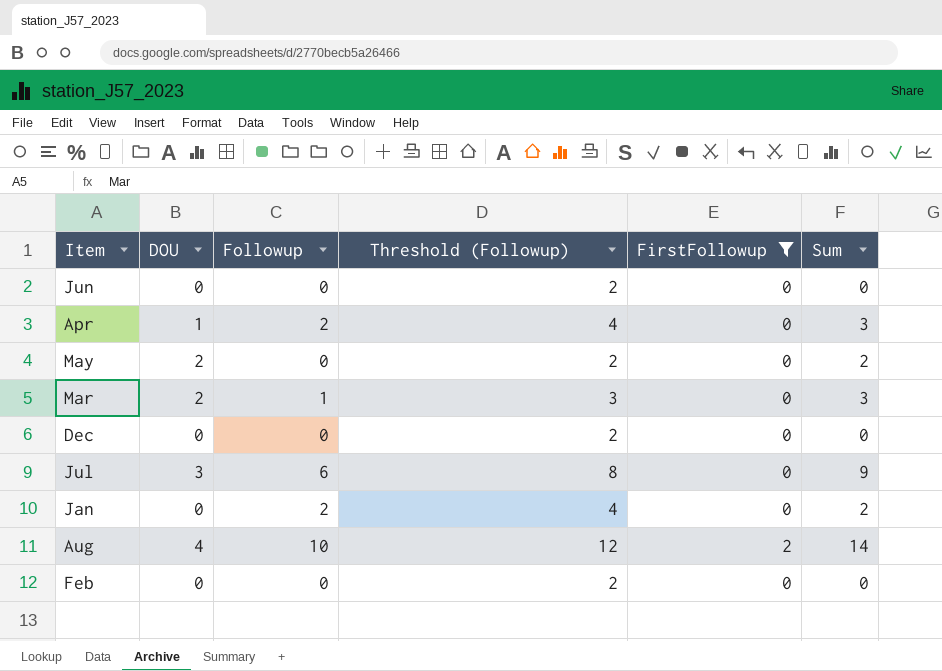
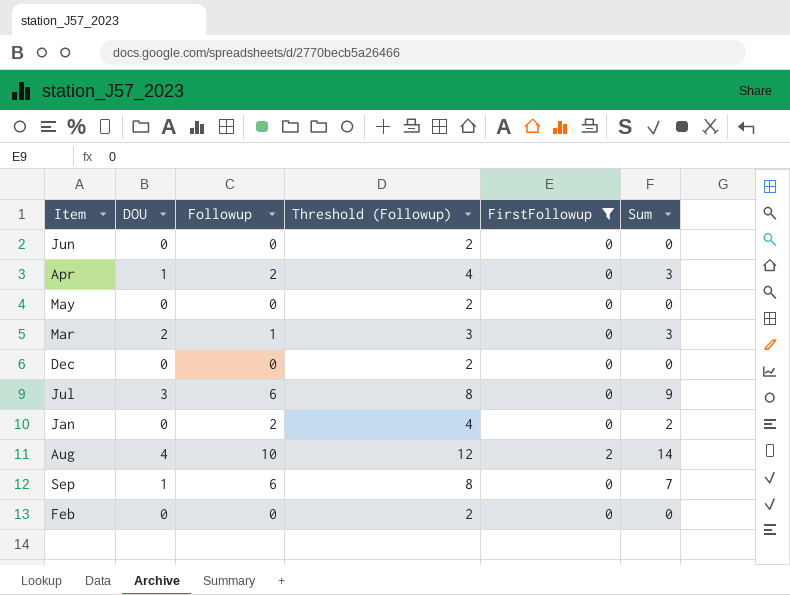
May | DOU: 2 -> 0
May | Sum: 2 -> 0
row Sep: none -> 1 | 6 | 8 | 0 | 7

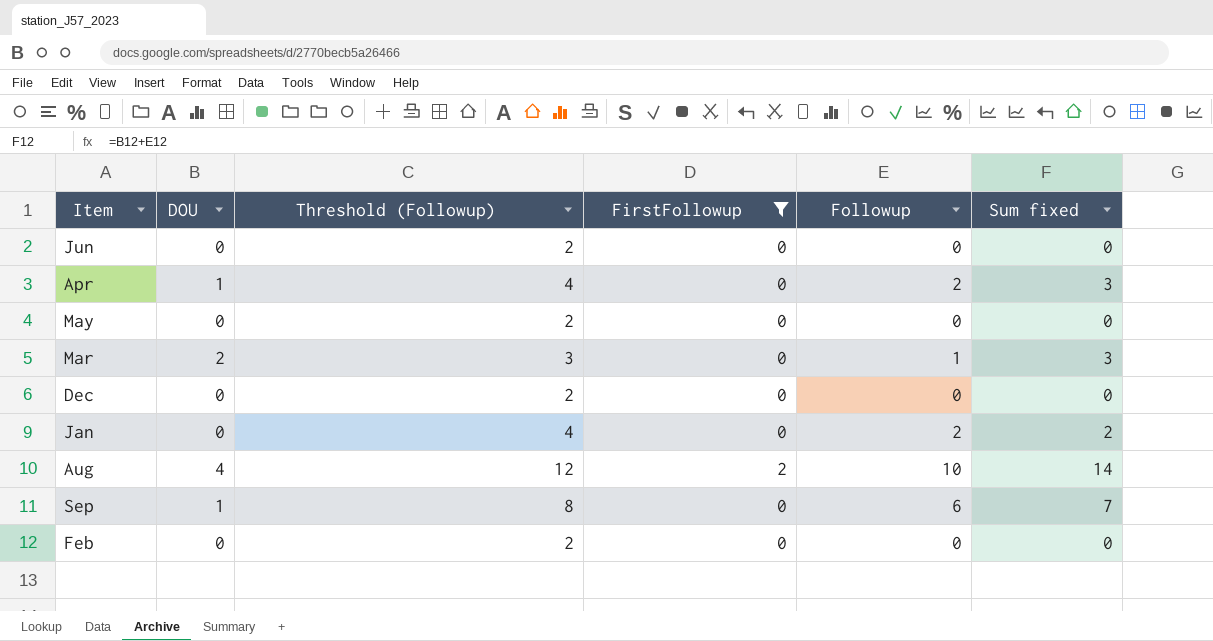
column Followup | position: 3 -> 5
column name: Sum -> Sum fixed
row Jul: 3 | 6 | 8 | 0 | 9 -> none

